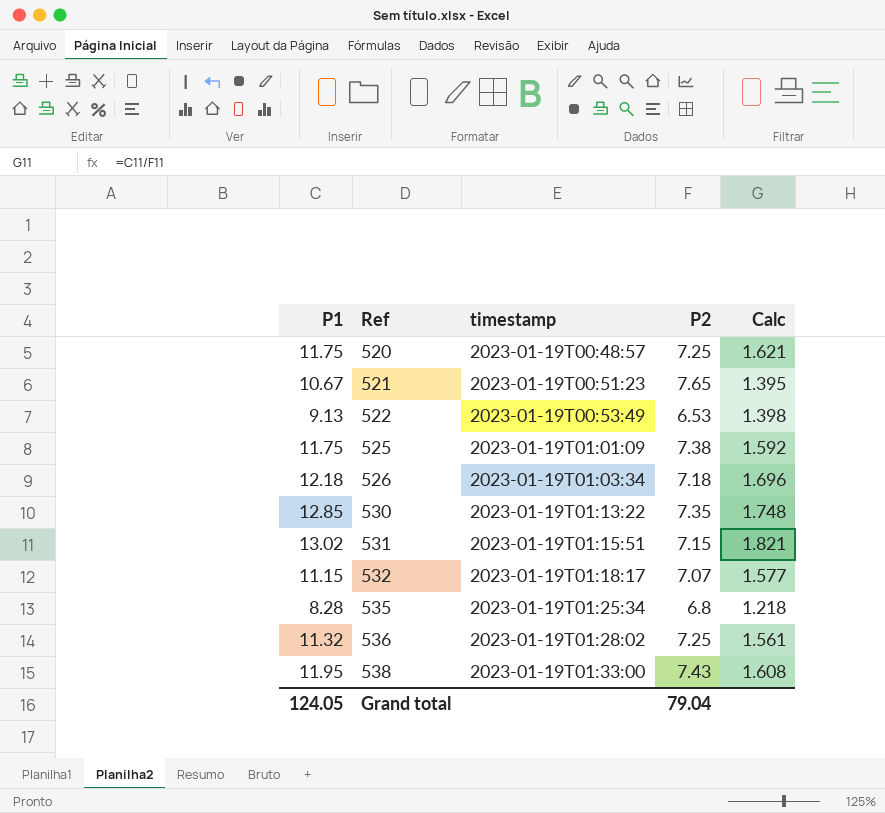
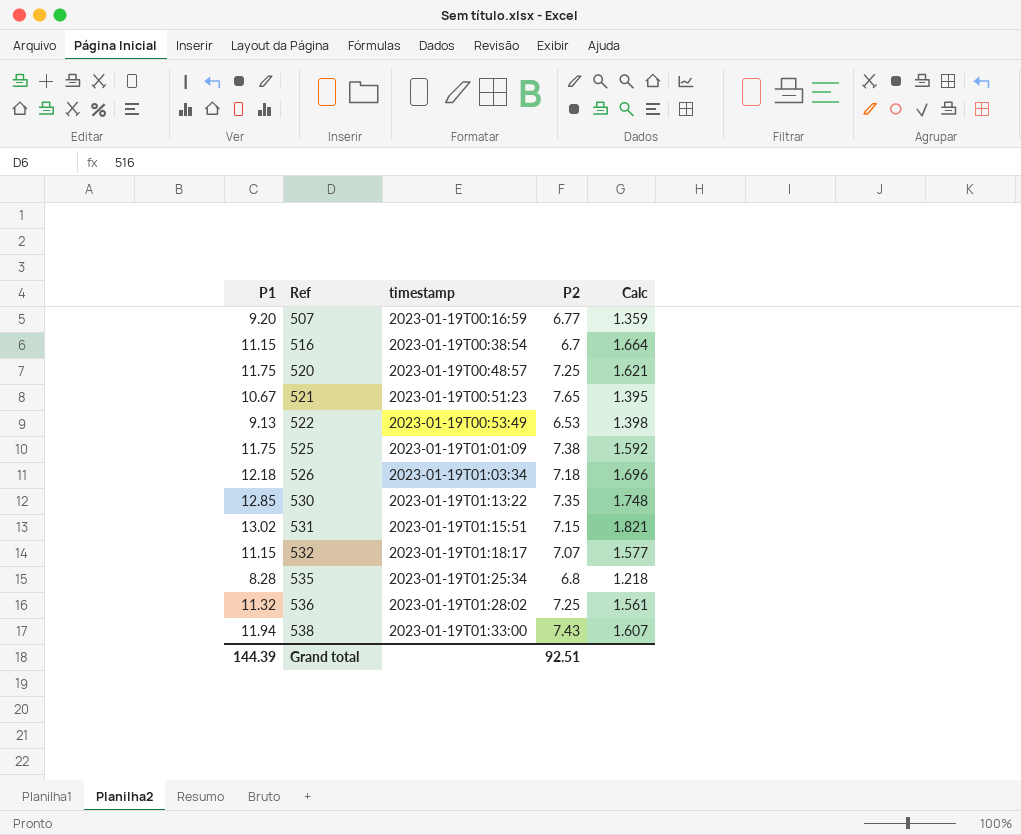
row 507: none -> 9.20 | 2023-01-19T00:16:59 | 6.77 | 1.359
row 516: none -> 11.15 | 2023-01-19T00:38:54 | 6.7 | 1.664
538 | P1: 11.95 -> 11.94
538 | Calc: 1.608 -> 1.607
Grand total | P1: 124.05 -> 144.39
Grand total | P2: 79.04 -> 92.51

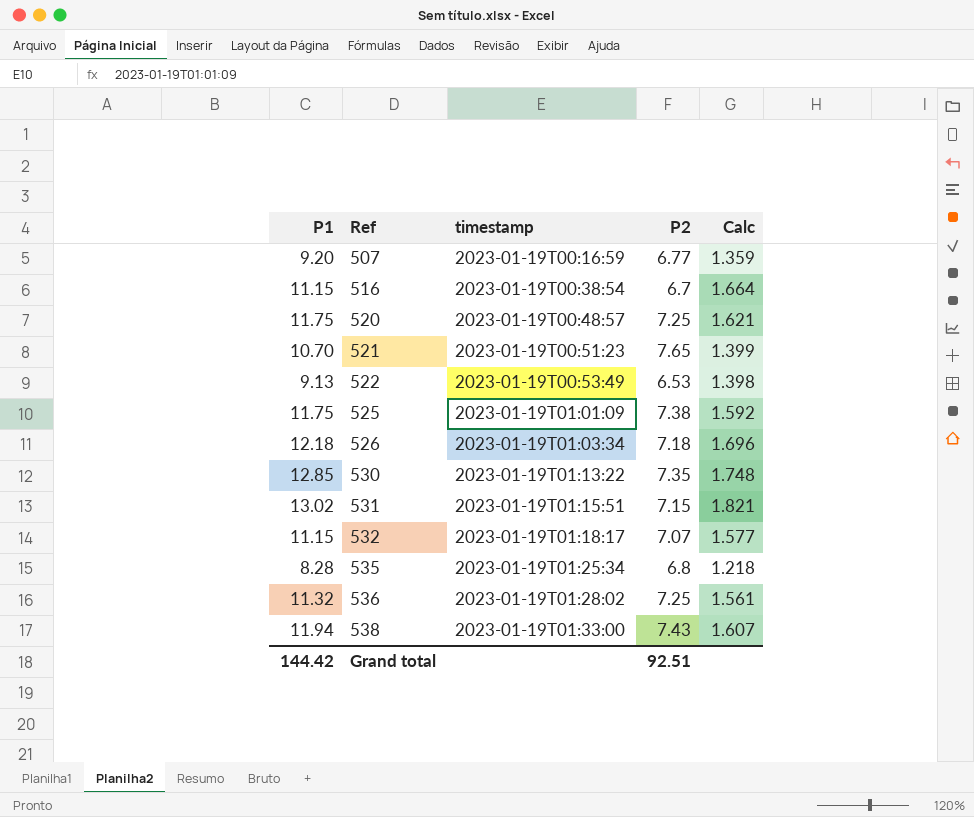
521 | P1: 10.67 -> 10.70
521 | Calc: 1.395 -> 1.399
Grand total | P1: 144.39 -> 144.42

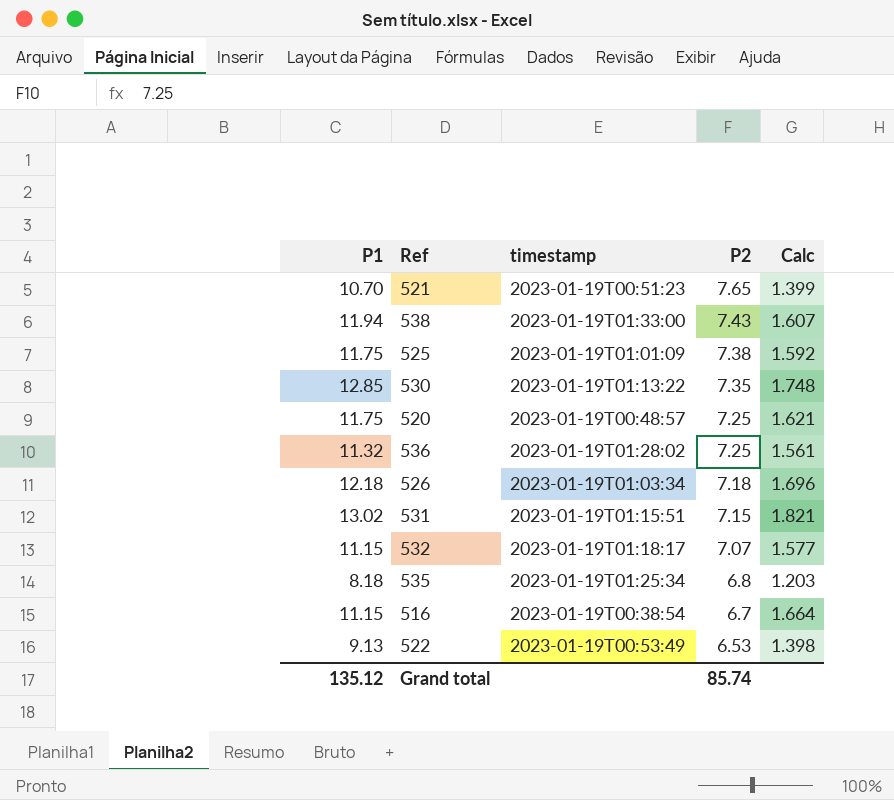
row order: Ref ascending -> P2 descending
row 507: 9.20 | 2023-01-19T00:16:59 | 6.77 | 1.359 -> none
535 | P1: 8.28 -> 8.18
535 | Calc: 1.218 -> 1.203
Grand total | P1: 144.42 -> 135.12
Grand total | P2: 92.51 -> 85.74

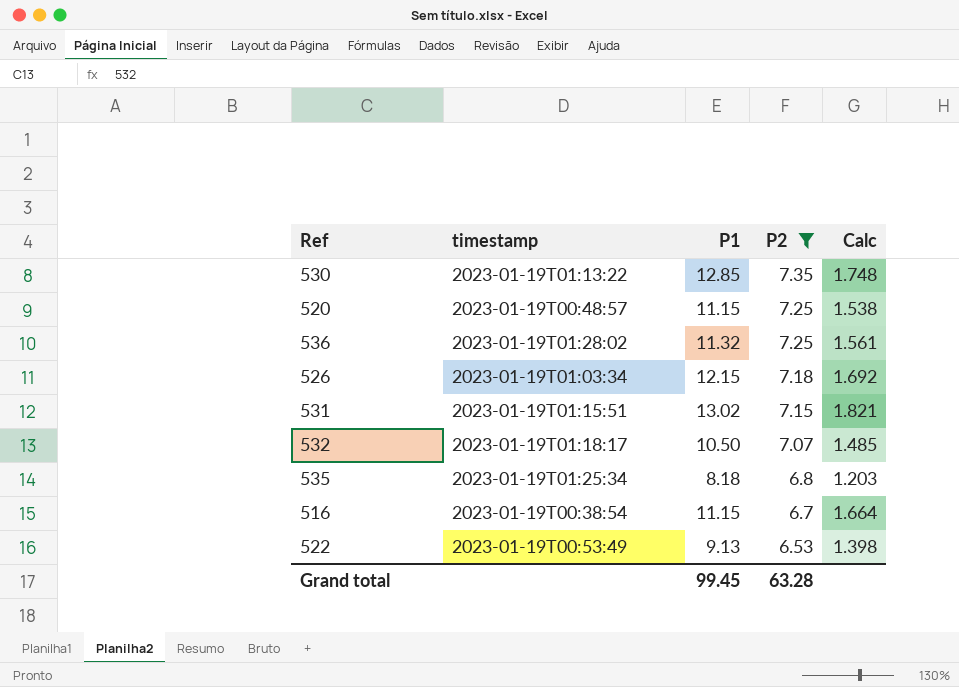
filter: none -> P2 <= 7.35
column P1 | position: 1 -> 3
520 | P1: 11.75 -> 11.15
520 | Calc: 1.621 -> 1.538
526 | P1: 12.18 -> 12.15
526 | Calc: 1.696 -> 1.692
532 | P1: 11.15 -> 10.50
532 | Calc: 1.577 -> 1.485
Grand total | P1: 135.12 -> 99.45
Grand total | P2: 85.74 -> 63.28

